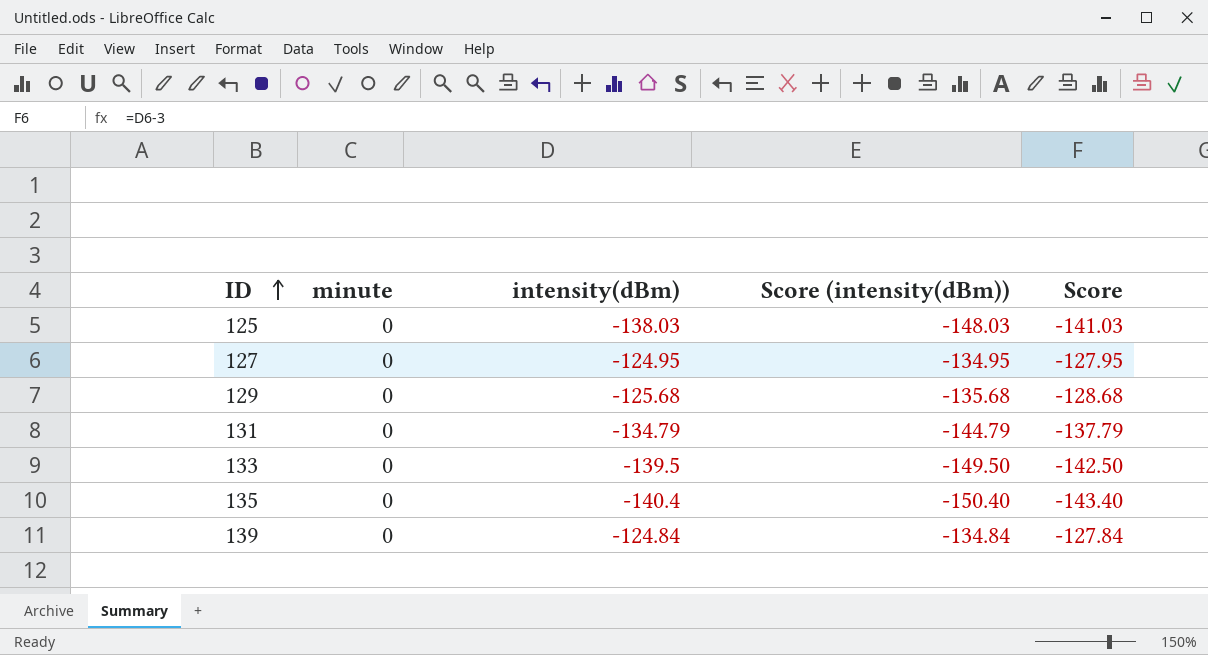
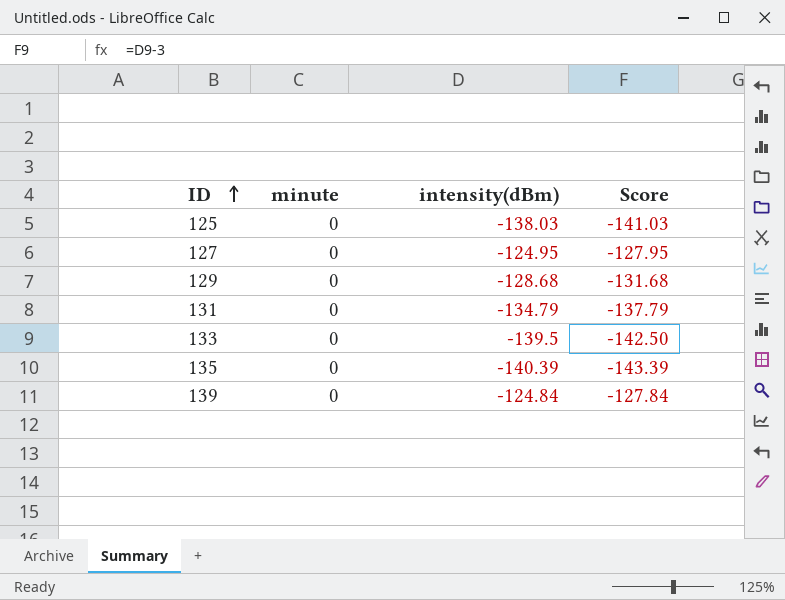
column Score (intensity(dBm)) | formula: [intensity(dBm)] - 10 -> none
129 | intensity(dBm): -125.68 -> -128.68
129 | Score: -128.68 -> -131.68
135 | intensity(dBm): -140.4 -> -140.39
135 | Score: -143.40 -> -143.39

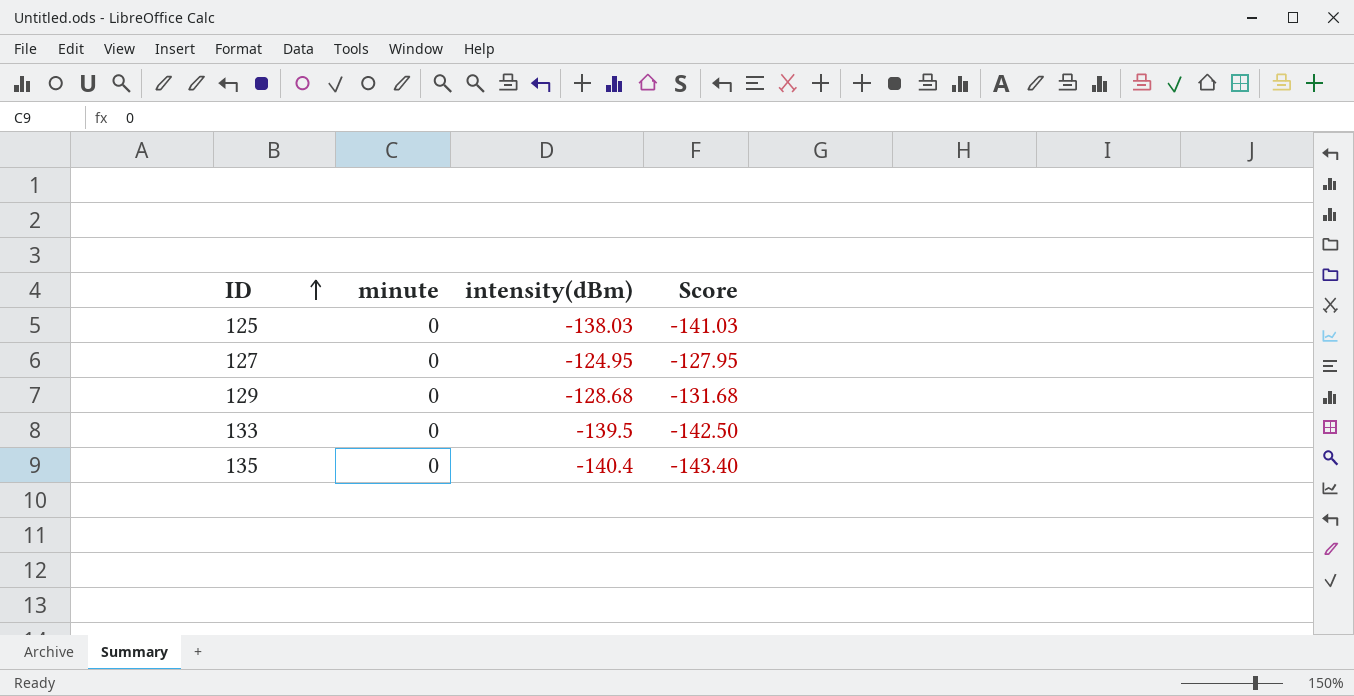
row 131: 0 | -134.79 | -137.79 -> none
row 139: 0 | -124.84 | -127.84 -> none
135 | intensity(dBm): -140.39 -> -140.4
135 | Score: -143.39 -> -143.40

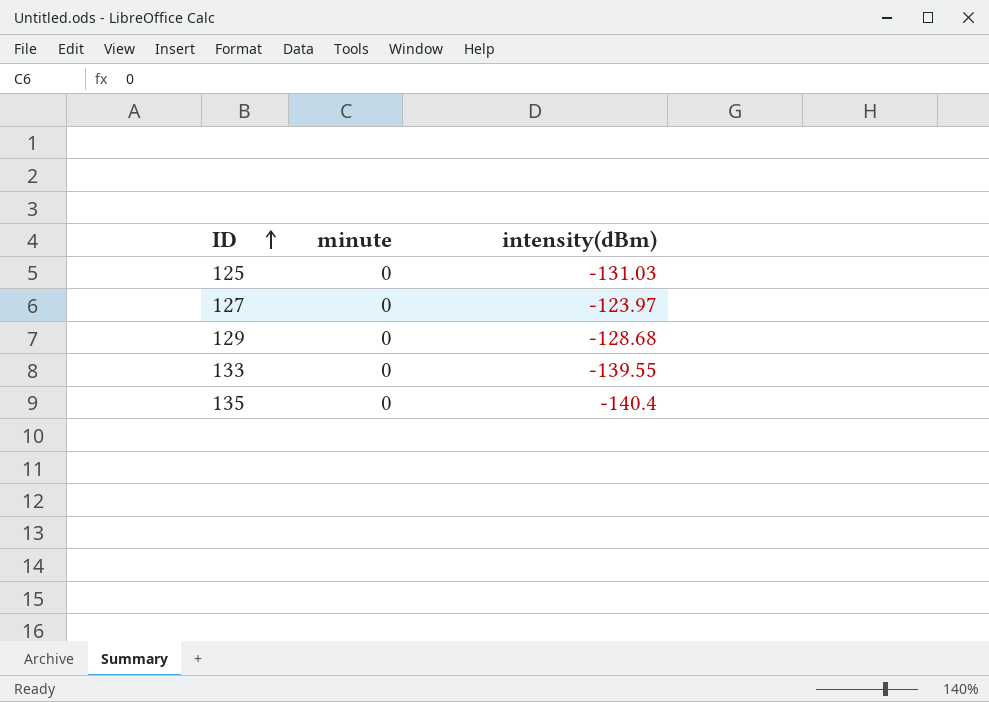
column Score | formula: [intensity(dBm)] - 3 -> none
125 | intensity(dBm): -138.03 -> -131.03
127 | intensity(dBm): -124.95 -> -123.97
133 | intensity(dBm): -139.5 -> -139.55

